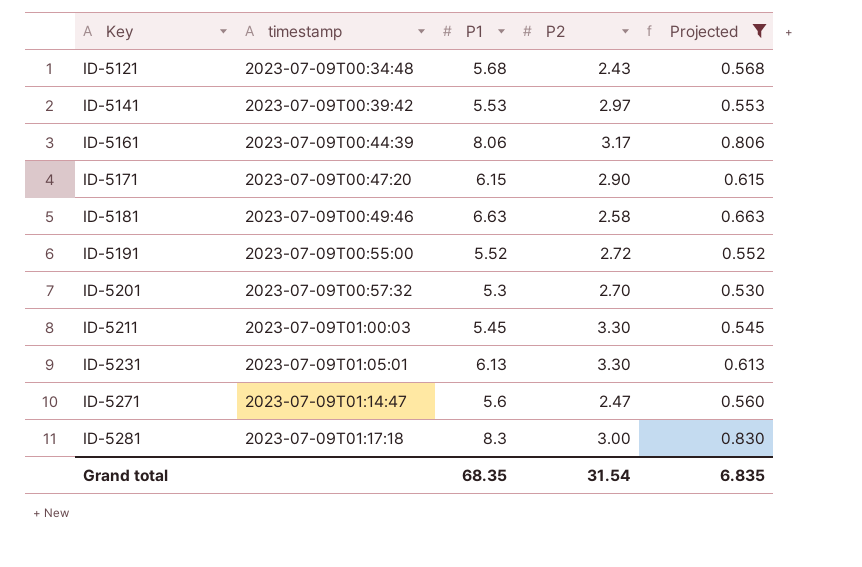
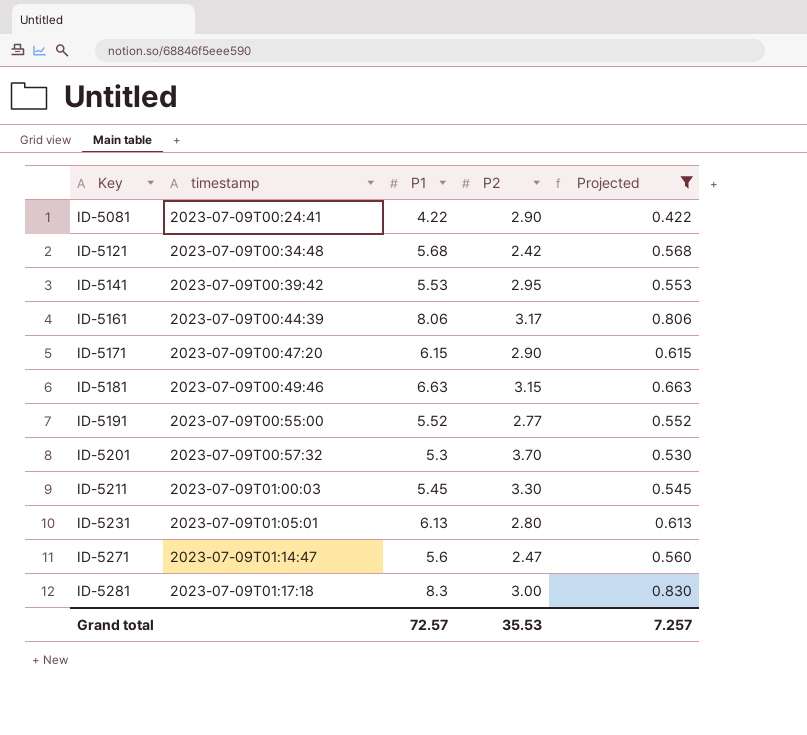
row ID-5081: none -> 2023-07-09T00:24:41 | 4.22 | 2.90 | 0.422
ID-5121 | P2: 2.43 -> 2.42
ID-5141 | P2: 2.97 -> 2.95
ID-5181 | P2: 2.58 -> 3.15
ID-5191 | P2: 2.72 -> 2.77
ID-5201 | P2: 2.70 -> 3.70
ID-5231 | P2: 3.30 -> 2.80
Grand total | P1: 68.35 -> 72.57
Grand total | P2: 31.54 -> 35.53
Grand total | Projected: 6.835 -> 7.257

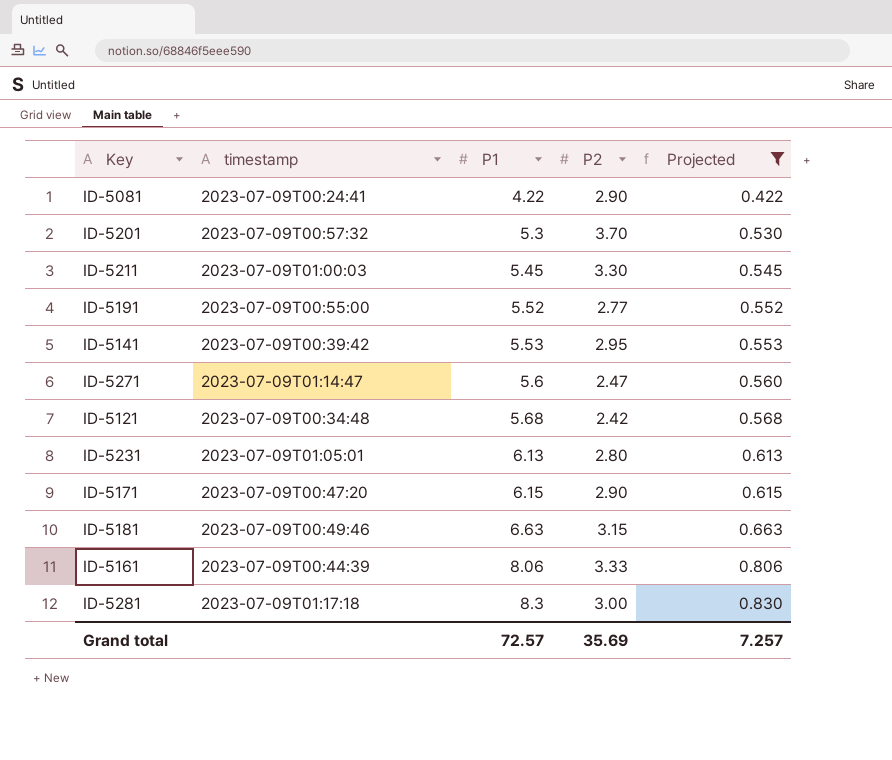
row order: Key ascending -> P1 ascending
ID-5161 | P2: 3.17 -> 3.33
Grand total | P2: 35.53 -> 35.69

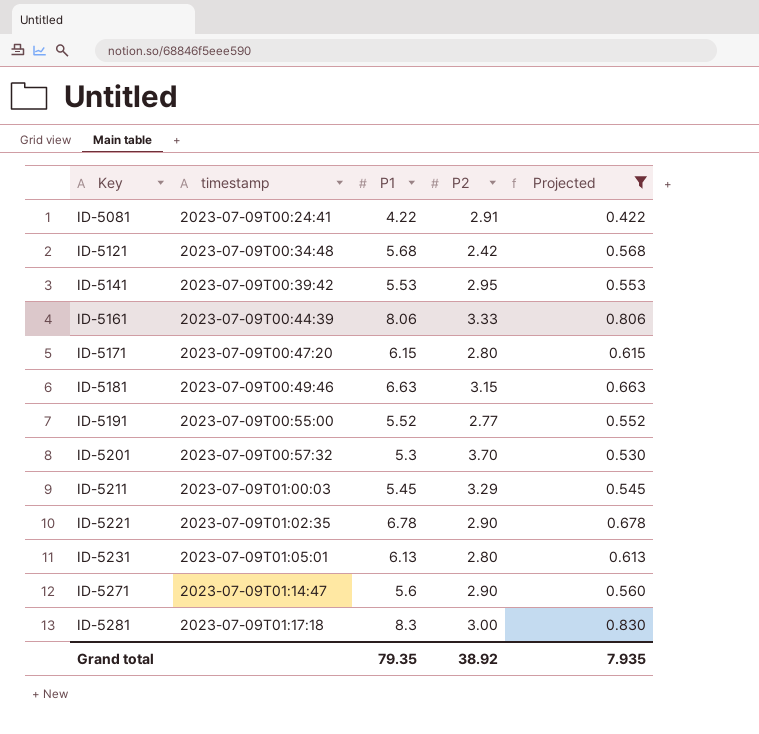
row order: P1 ascending -> Key ascending
ID-5081 | P2: 2.90 -> 2.91
ID-5171 | P2: 2.90 -> 2.80
ID-5211 | P2: 3.30 -> 3.29
row ID-5221: none -> 2023-07-09T01:02:35 | 6.78 | 2.90 | 0.678
ID-5271 | P2: 2.47 -> 2.90
Grand total | P1: 72.57 -> 79.35
Grand total | P2: 35.69 -> 38.92
Grand total | Projected: 7.257 -> 7.935

